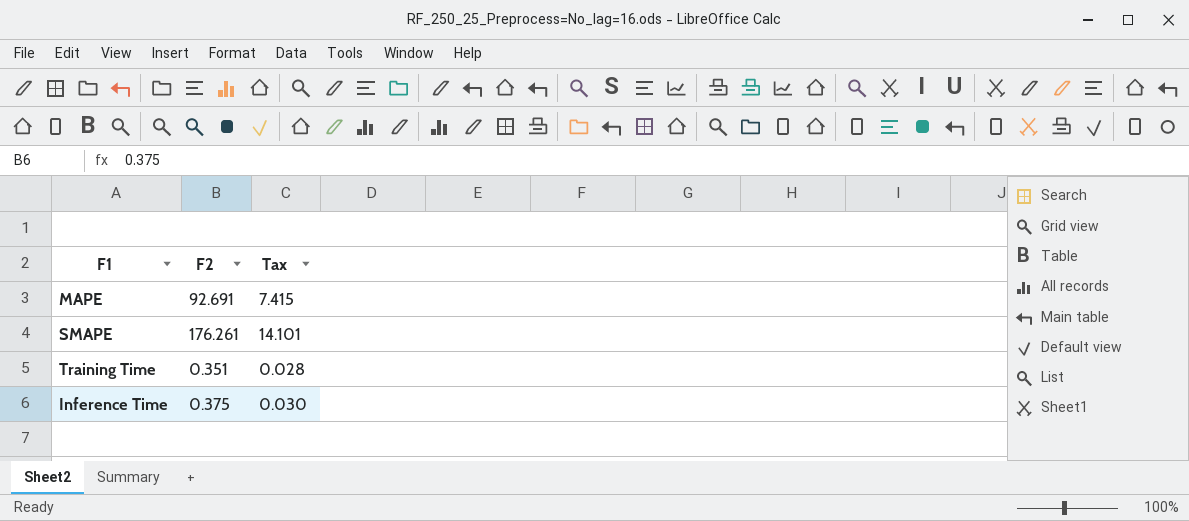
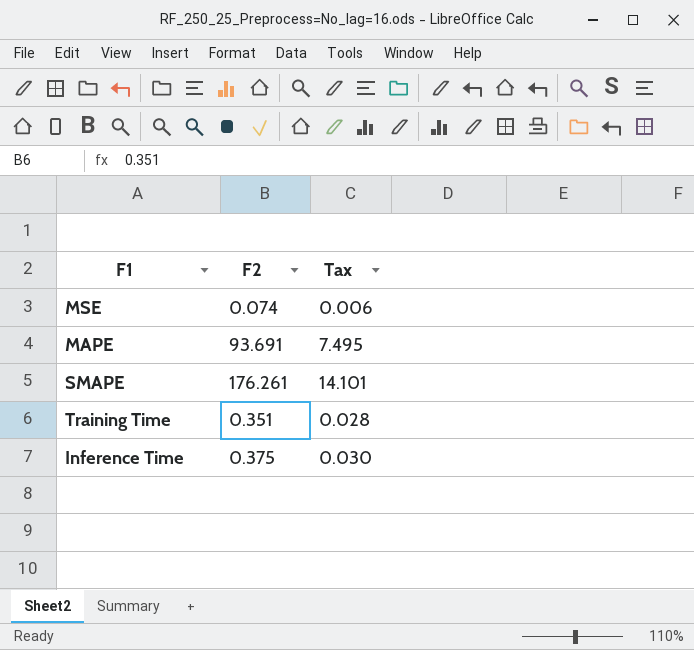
row MSE: none -> 0.074 | 0.006
MAPE | F2: 92.691 -> 93.691
MAPE | Tax: 7.415 -> 7.495

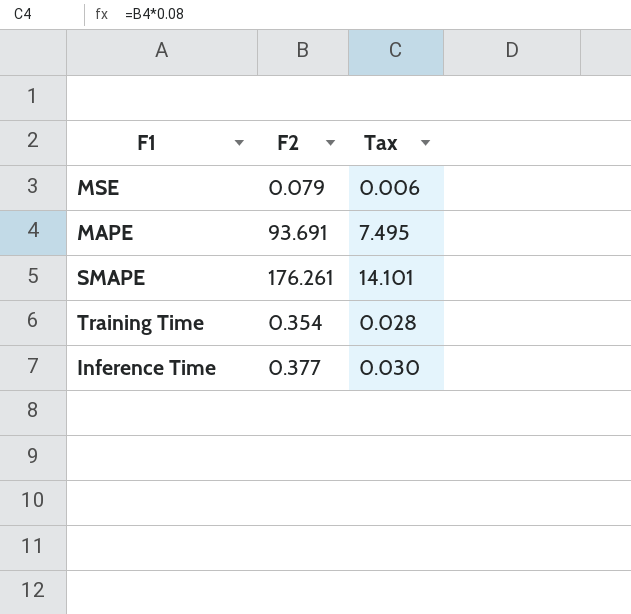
MSE | F2: 0.074 -> 0.079
Training Time | F2: 0.351 -> 0.354
Inference Time | F2: 0.375 -> 0.377

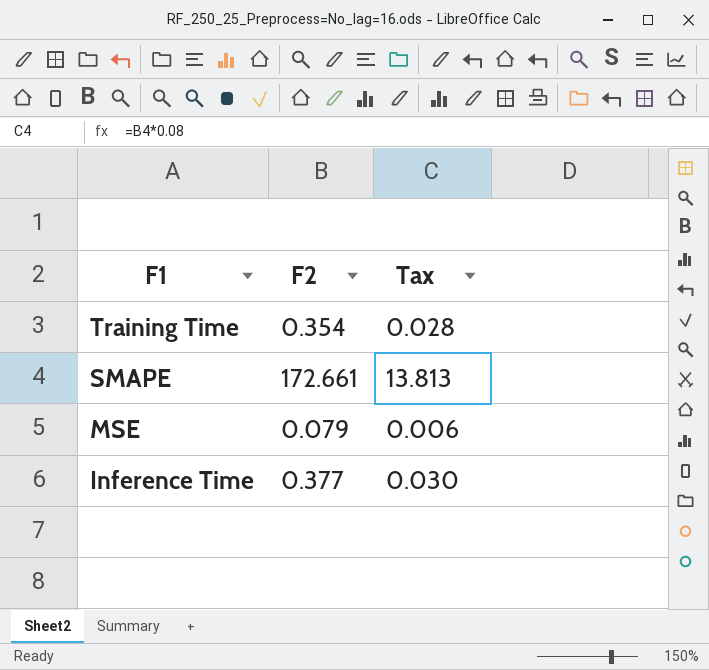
row order: none -> F1 descending
row MAPE: 93.691 | 7.495 -> none
SMAPE | F2: 176.261 -> 172.661
SMAPE | Tax: 14.101 -> 13.813

